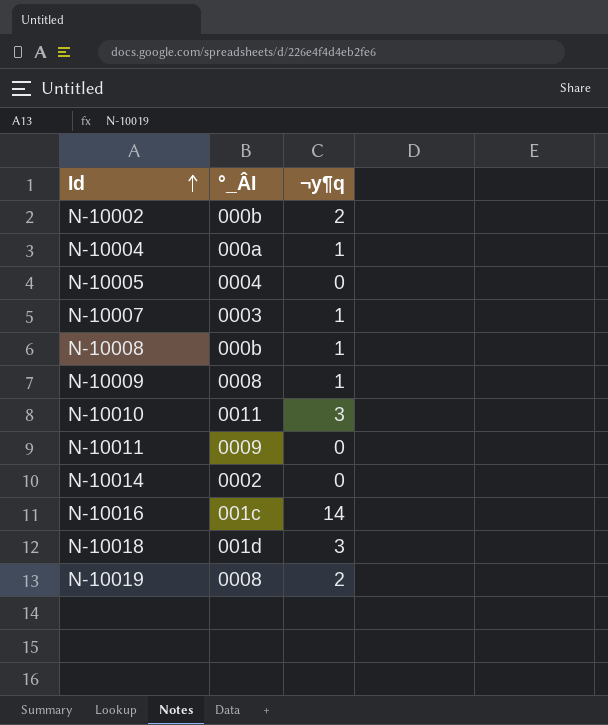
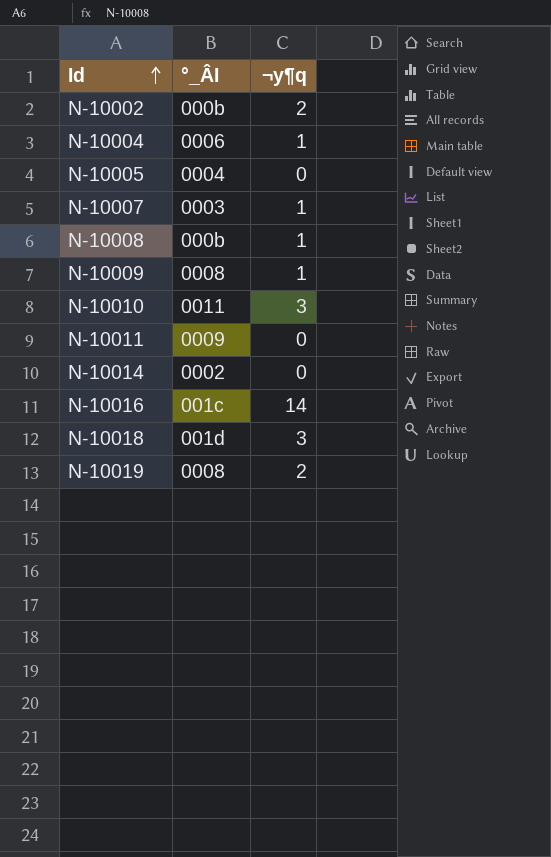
N-10004 | °_ÂI: 000a -> 0006

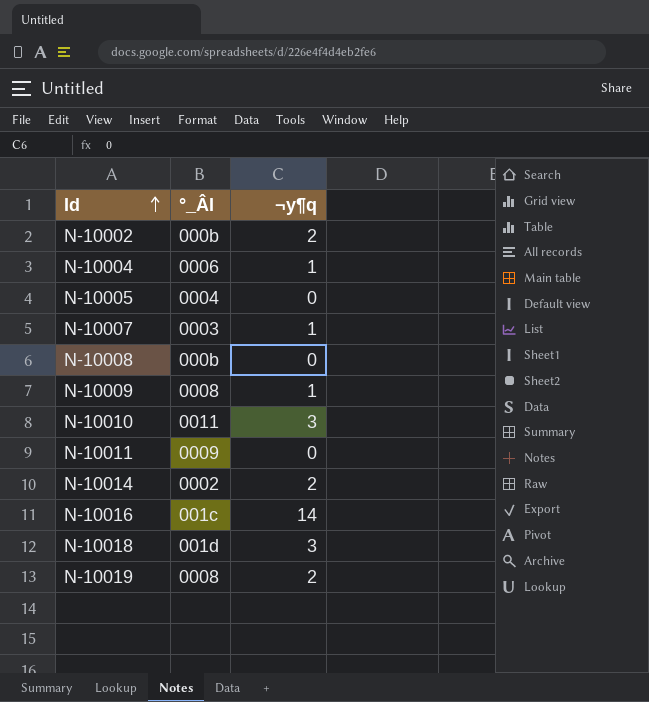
N-10008 | ¬y¶q: 1 -> 0
N-10014 | ¬y¶q: 0 -> 2

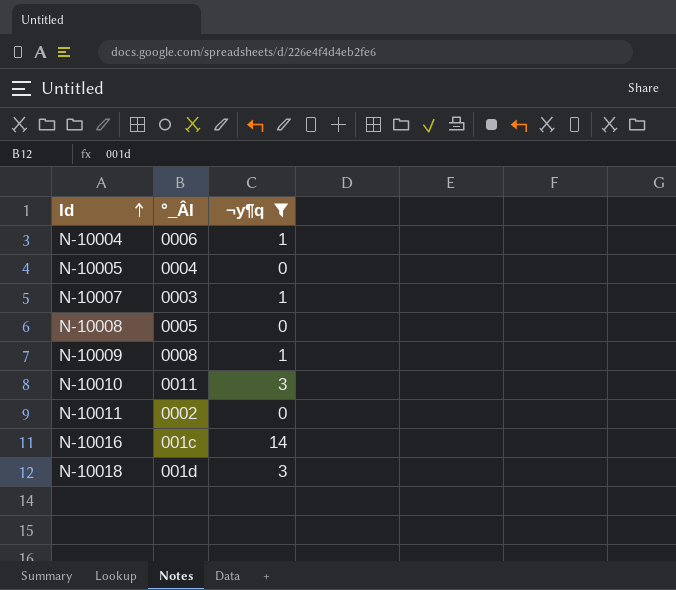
filter: none -> ¬y¶q != 2
N-10008 | °_ÂI: 000b -> 0005
N-10011 | °_ÂI: 0009 -> 0002

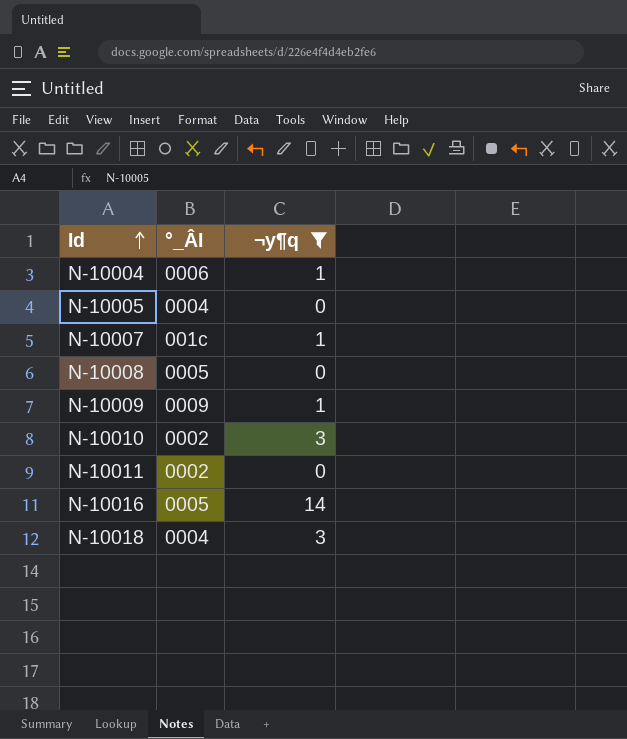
N-10007 | °_ÂI: 0003 -> 001c
N-10009 | °_ÂI: 0008 -> 0009
N-10010 | °_ÂI: 0011 -> 0002
N-10016 | °_ÂI: 001c -> 0005
N-10018 | °_ÂI: 001d -> 0004

